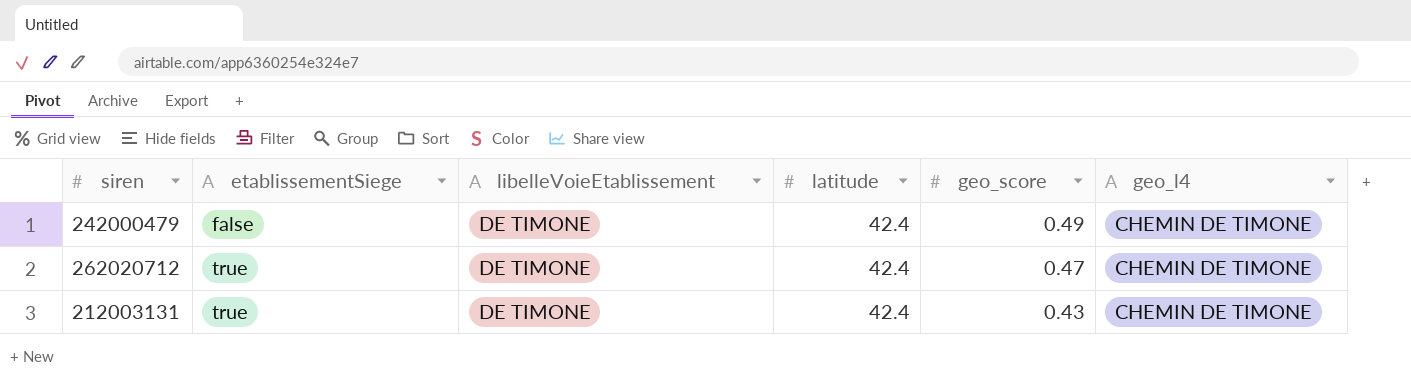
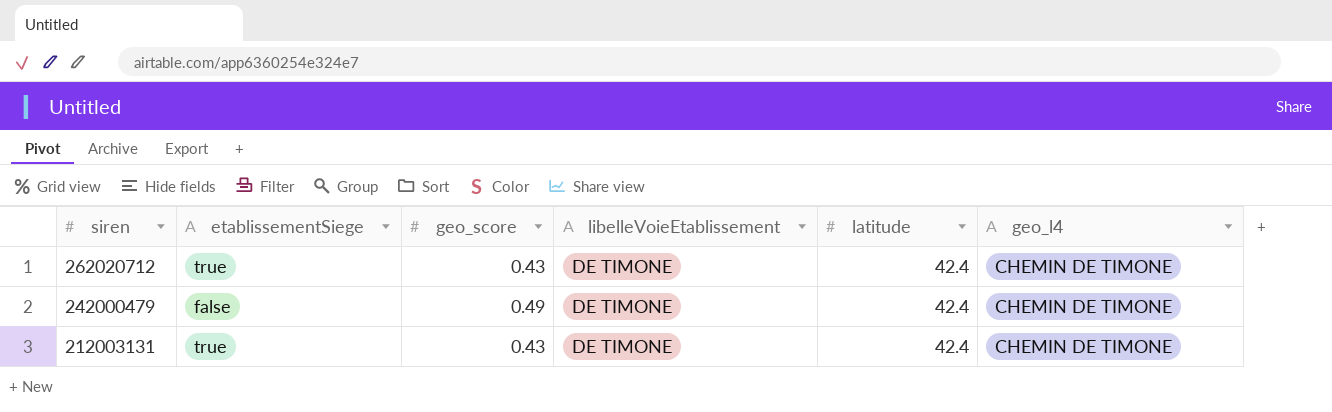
row order: etablissementSiege ascending -> siren descending
column geo_score | position: 5 -> 3
262020712 | geo_score: 0.47 -> 0.43

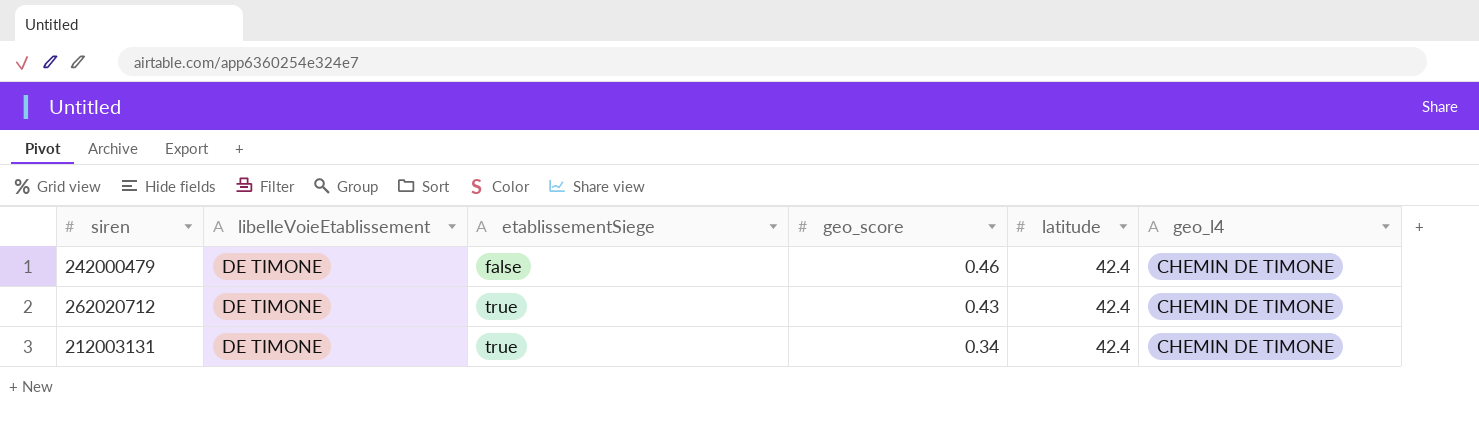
row order: siren descending -> etablissementSiege ascending
column libelleVoieEtablissement | position: 4 -> 2
242000479 | geo_score: 0.49 -> 0.46
212003131 | geo_score: 0.43 -> 0.34

